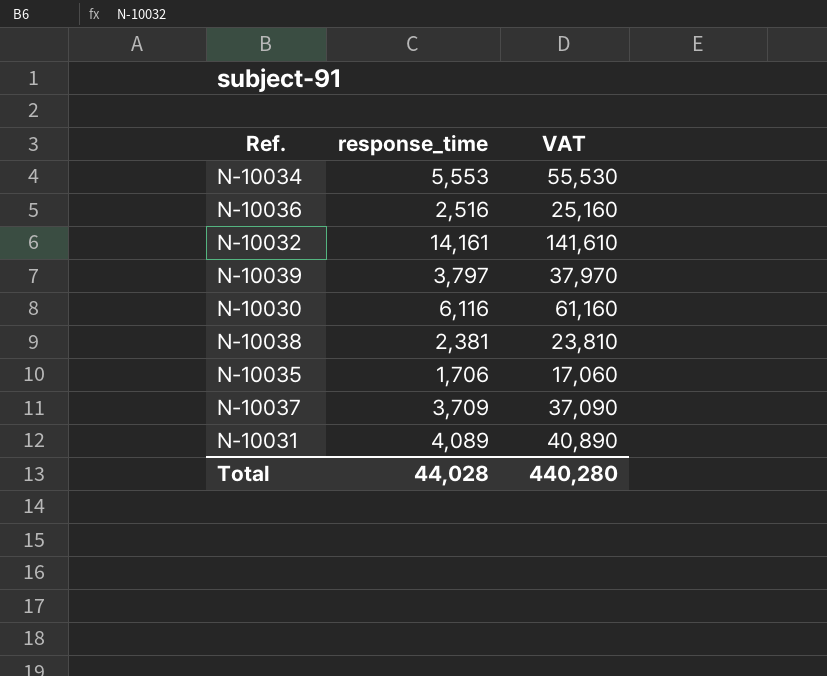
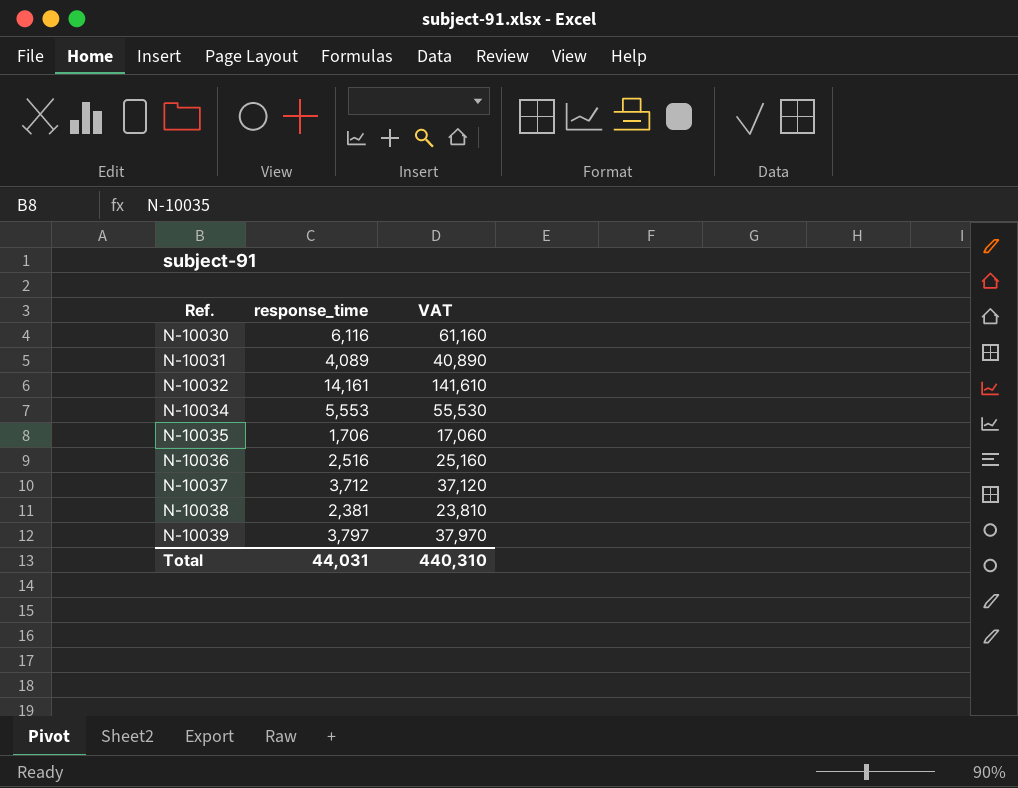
row order: none -> Ref. ascending
N-10037 | response_time: 3,709 -> 3,712
N-10037 | VAT: 37,090 -> 37,120
Total | response_time: 44,028 -> 44,031
Total | VAT: 440,280 -> 440,310

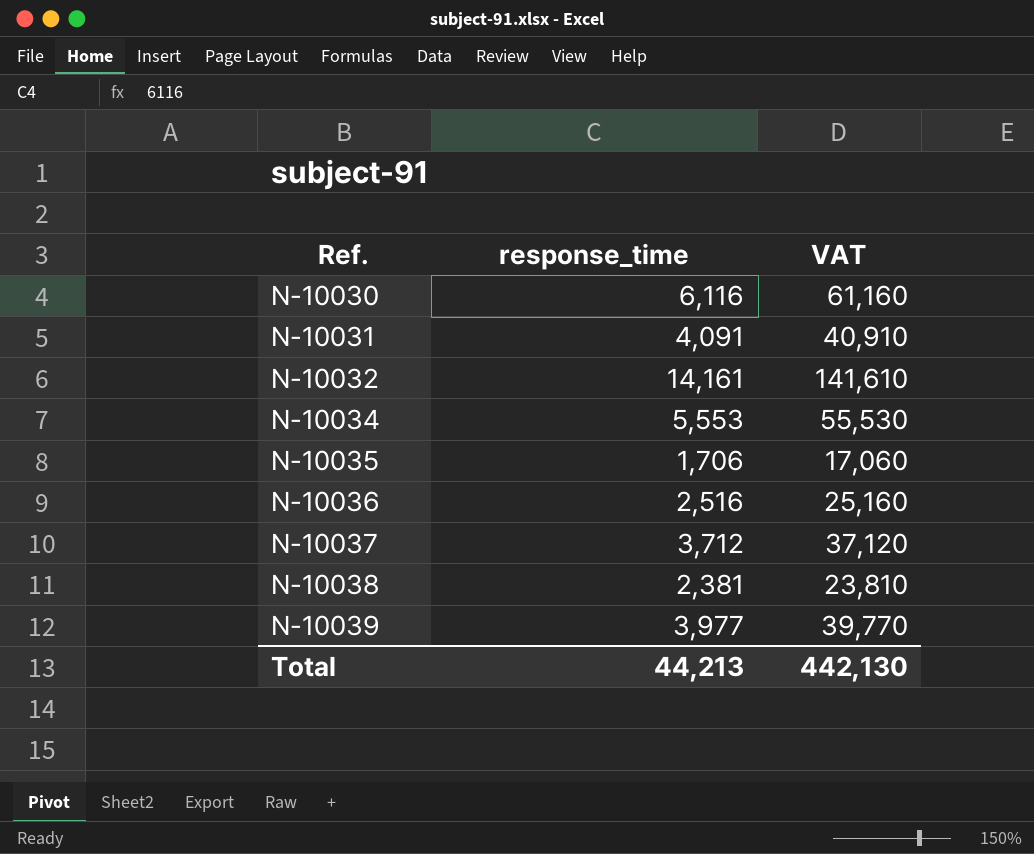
N-10031 | response_time: 4,089 -> 4,091
N-10031 | VAT: 40,890 -> 40,910
N-10039 | response_time: 3,797 -> 3,977
N-10039 | VAT: 37,970 -> 39,770
Total | response_time: 44,031 -> 44,213
Total | VAT: 440,310 -> 442,130

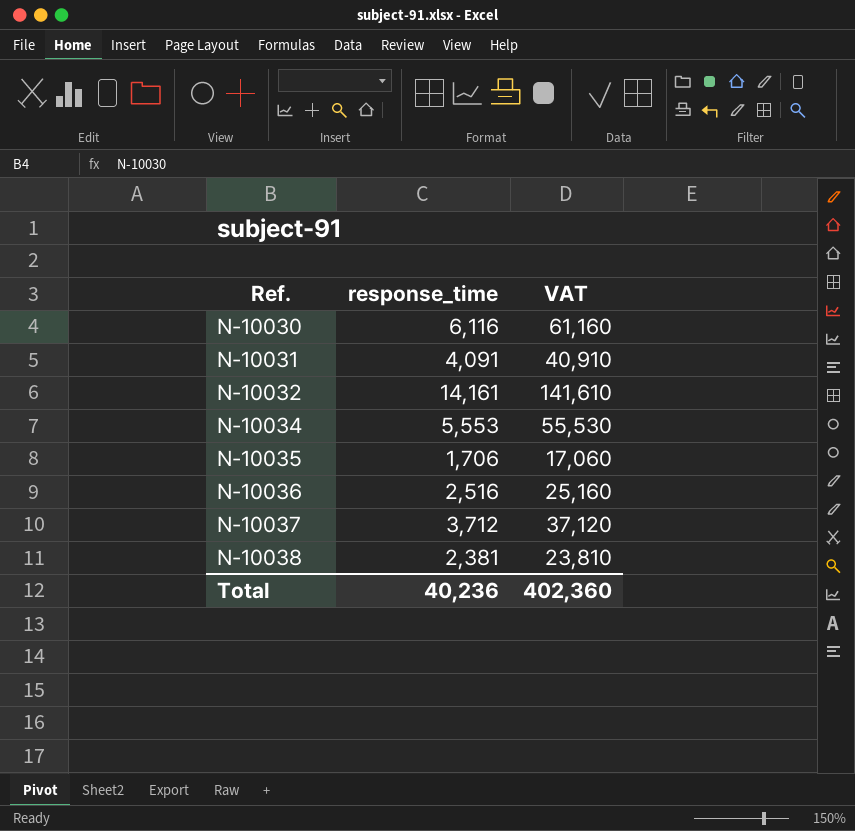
row N-10039: 3,977 | 39,770 -> none
Total | response_time: 44,213 -> 40,236
Total | VAT: 442,130 -> 402,360

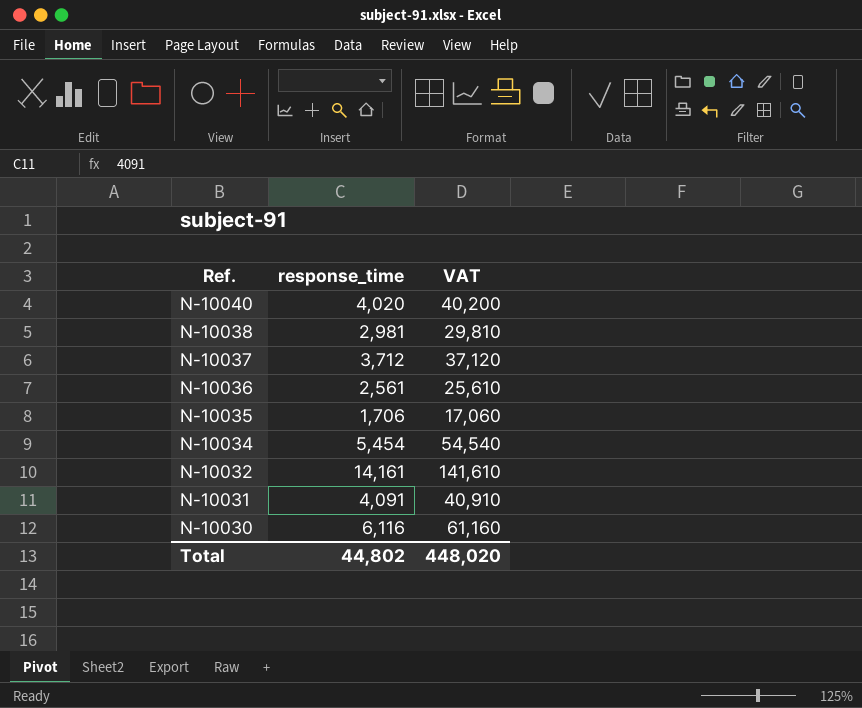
row order: Ref. ascending -> Ref. descending
row N-10040: none -> 4,020 | 40,200
N-10038 | response_time: 2,381 -> 2,981
N-10038 | VAT: 23,810 -> 29,810
N-10036 | response_time: 2,516 -> 2,561
N-10036 | VAT: 25,160 -> 25,610
N-10034 | response_time: 5,553 -> 5,454
N-10034 | VAT: 55,530 -> 54,540
Total | response_time: 40,236 -> 44,802
Total | VAT: 402,360 -> 448,020

